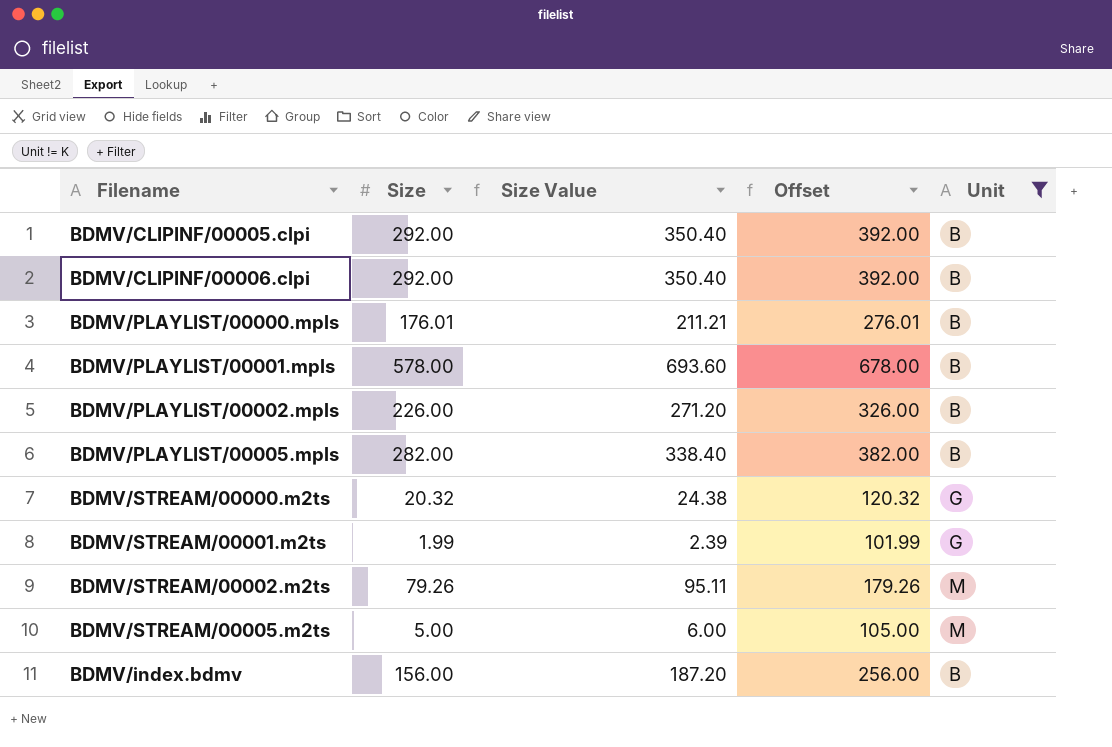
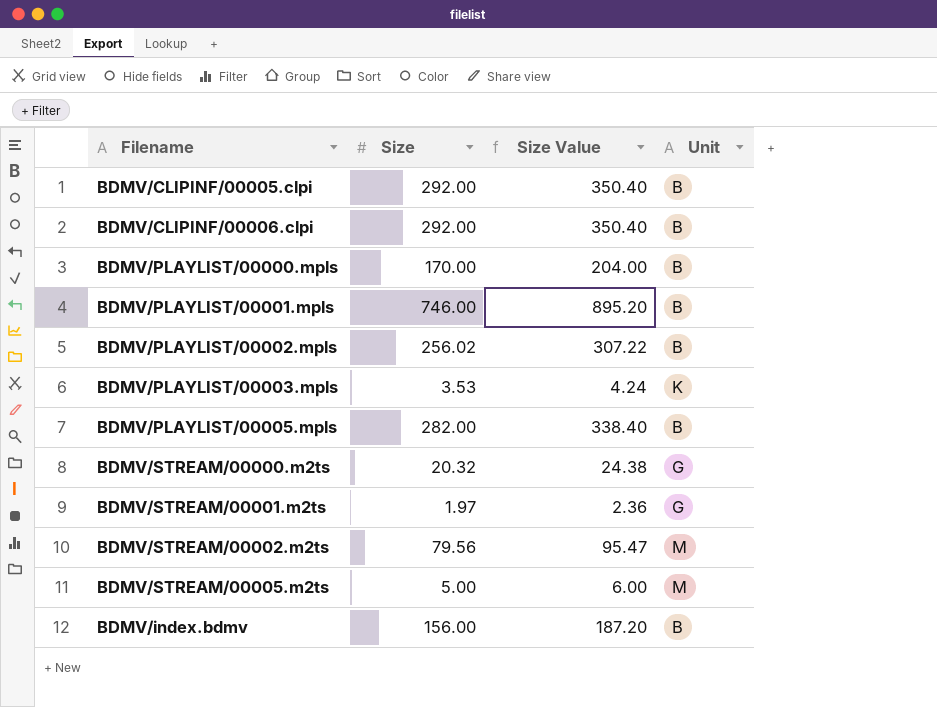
filter: Unit != K -> none
column Offset | formula: [Size] + 100 -> none
BDMV/PLAYLIST/00000.mpls | Size: 176.01 -> 170.00
BDMV/PLAYLIST/00000.mpls | Size Value: 211.21 -> 204.00
BDMV/PLAYLIST/00001.mpls | Size: 578.00 -> 746.00
BDMV/PLAYLIST/00001.mpls | Size Value: 693.60 -> 895.20
BDMV/PLAYLIST/00002.mpls | Size: 226.00 -> 256.02
BDMV/PLAYLIST/00002.mpls | Size Value: 271.20 -> 307.22
BDMV/STREAM/00001.m2ts | Size: 1.99 -> 1.97
BDMV/STREAM/00001.m2ts | Size Value: 2.39 -> 2.36
BDMV/STREAM/00002.m2ts | Size: 79.26 -> 79.56
BDMV/STREAM/00002.m2ts | Size Value: 95.11 -> 95.47

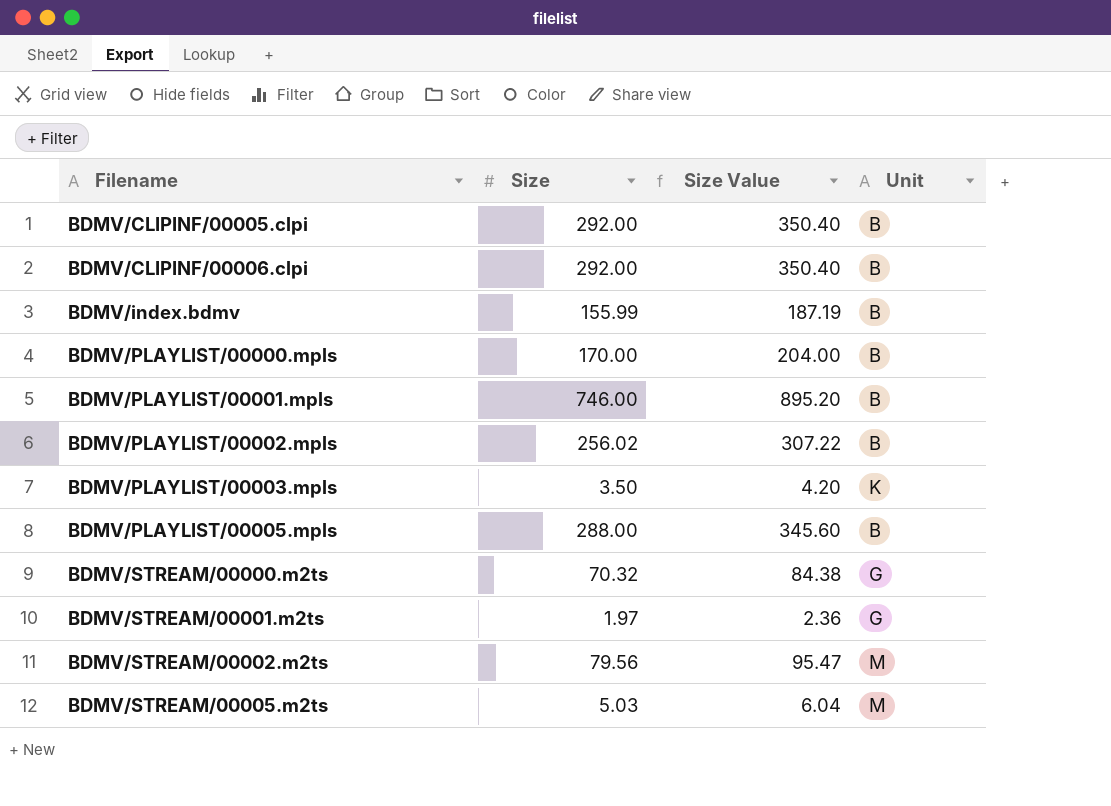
row order: none -> Filename ascending
BDMV/index.bdmv | Size: 156.00 -> 155.99
BDMV/index.bdmv | Size Value: 187.20 -> 187.19
BDMV/PLAYLIST/00003.mpls | Size: 3.53 -> 3.50
BDMV/PLAYLIST/00003.mpls | Size Value: 4.24 -> 4.20
BDMV/PLAYLIST/00005.mpls | Size: 282.00 -> 288.00
BDMV/PLAYLIST/00005.mpls | Size Value: 338.40 -> 345.60
BDMV/STREAM/00000.m2ts | Size: 20.32 -> 70.32
BDMV/STREAM/00000.m2ts | Size Value: 24.38 -> 84.38
BDMV/STREAM/00005.m2ts | Size: 5.00 -> 5.03
BDMV/STREAM/00005.m2ts | Size Value: 6.00 -> 6.04

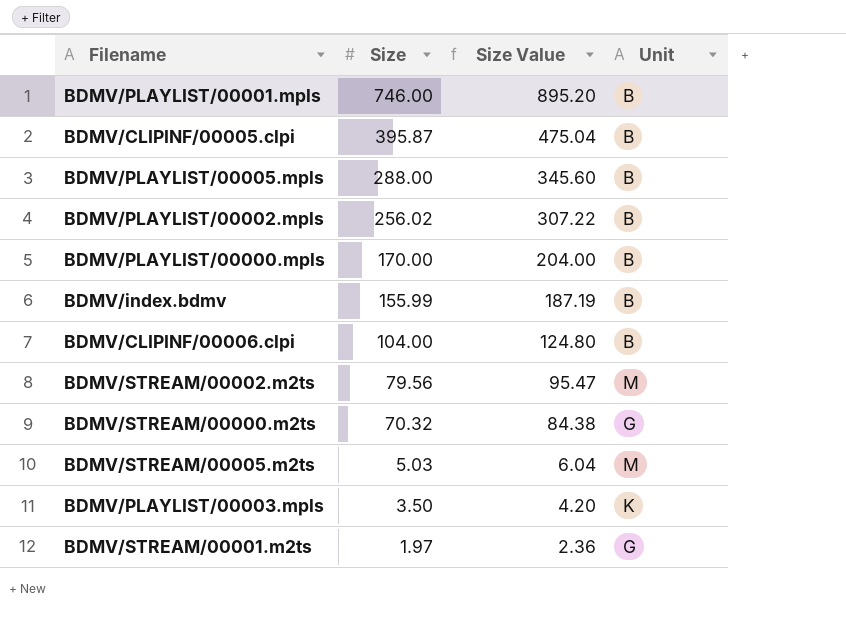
row order: Filename ascending -> Size descending
BDMV/CLIPINF/00005.clpi | Size: 292.00 -> 395.87
BDMV/CLIPINF/00005.clpi | Size Value: 350.40 -> 475.04
BDMV/CLIPINF/00006.clpi | Size: 292.00 -> 104.00
BDMV/CLIPINF/00006.clpi | Size Value: 350.40 -> 124.80

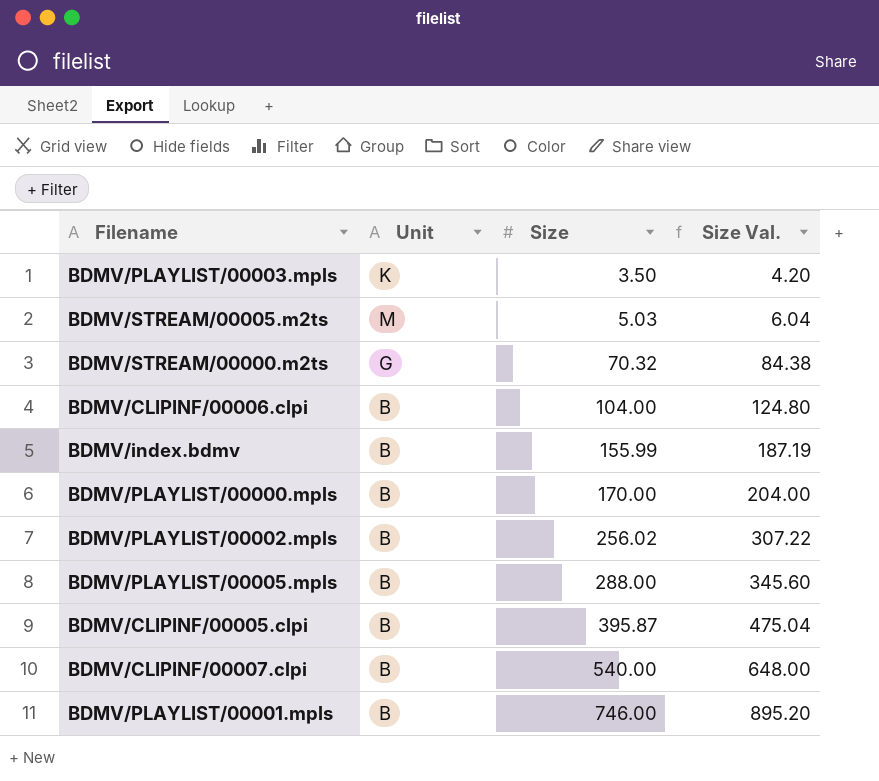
row order: Size descending -> Size ascending
column Unit | position: 4 -> 2
column name: Size Value -> Size Val.
row BDMV/STREAM/00002.m2ts: 79.56 | 95.47 | M -> none
row BDMV/STREAM/00001.m2ts: 1.97 | 2.36 | G -> none
row BDMV/CLIPINF/00007.clpi: none -> B | 540.00 | 648.00

